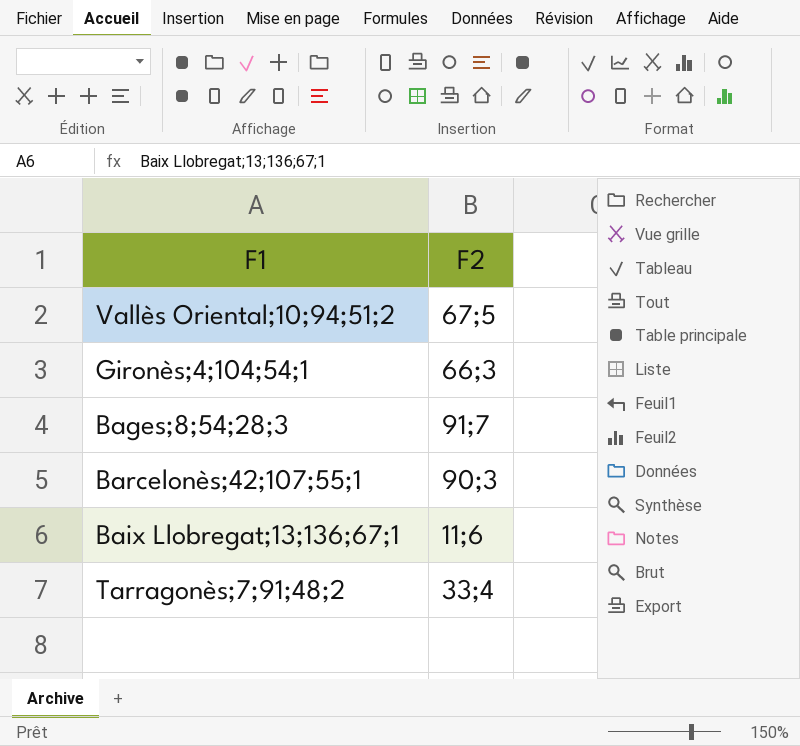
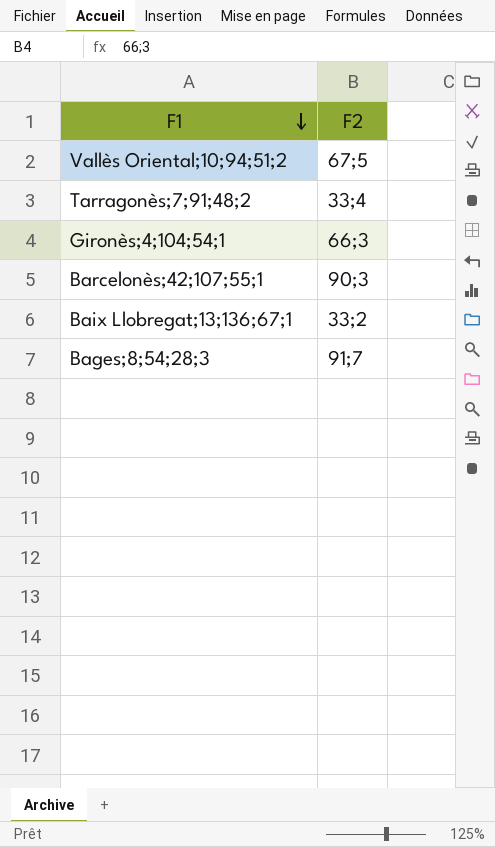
row order: none -> F1 descending
Baix Llobregat;13;136;67;1 | F2: 11;6 -> 33;2

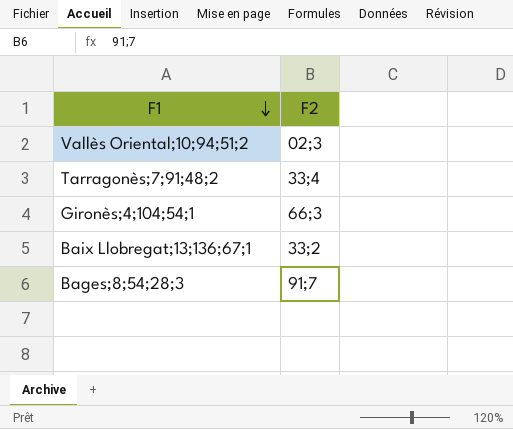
row Barcelonès;42;107;55;1: 90;3 -> none
Vallès Oriental;10;94;51;2 | F2: 67;5 -> 02;3

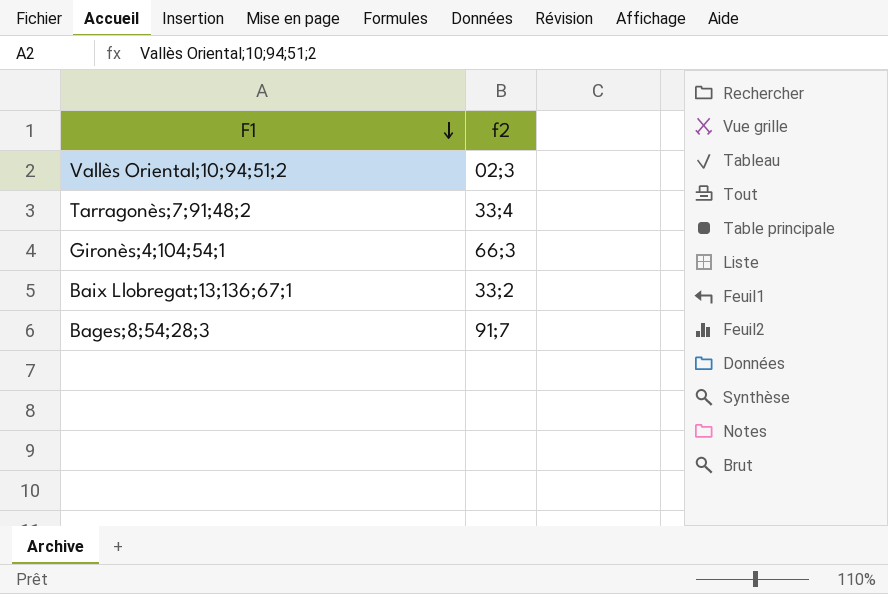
column name: F2 -> f2

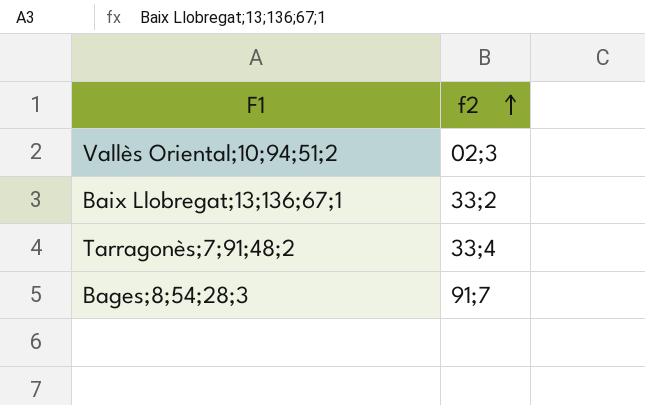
row order: F1 descending -> f2 ascending
row Gironès;4;104;54;1: 66;3 -> none

